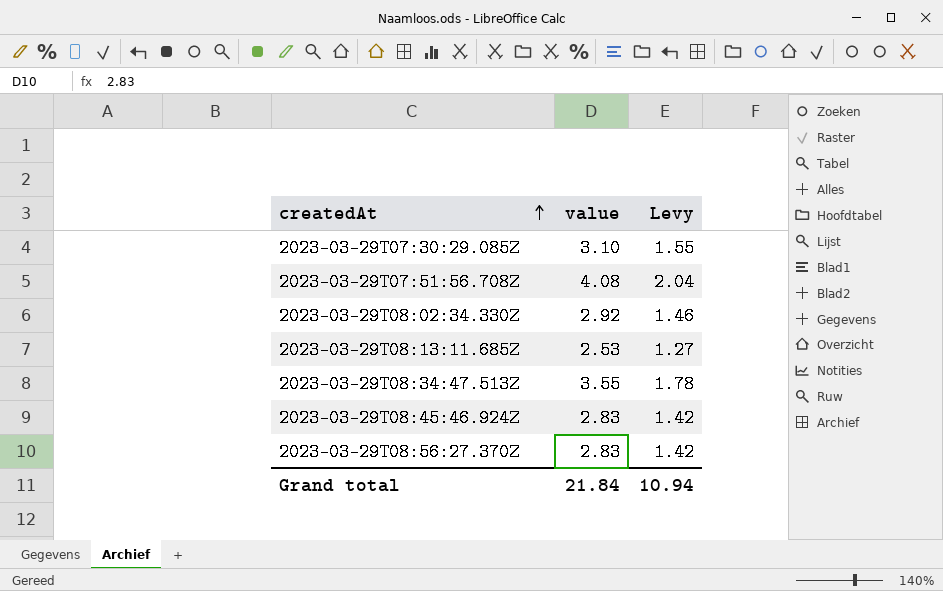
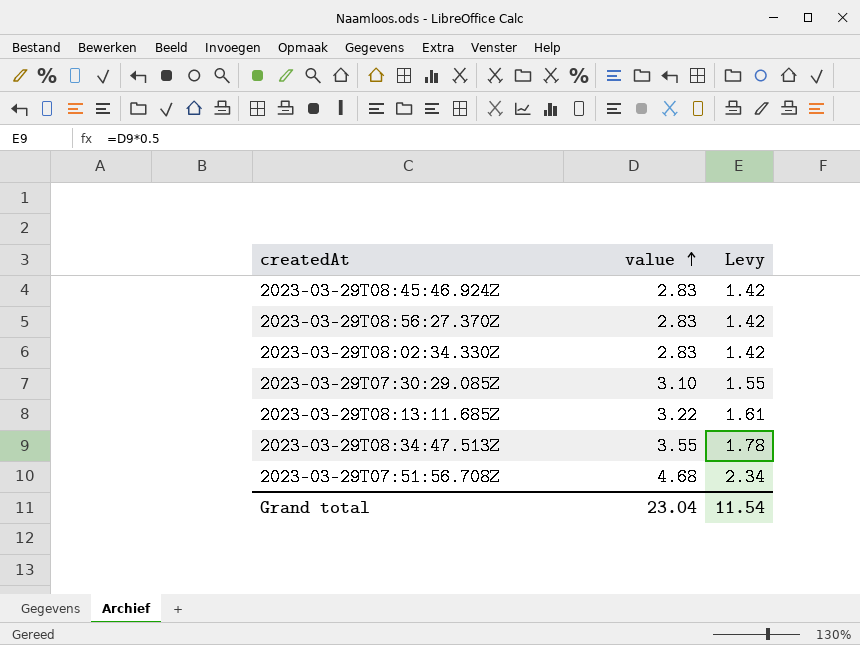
row order: createdAt ascending -> value ascending
2023-03-29T08:02:34.330Z | value: 2.92 -> 2.83
2023-03-29T08:02:34.330Z | Levy: 1.46 -> 1.42
2023-03-29T08:13:11.685Z | value: 2.53 -> 3.22
2023-03-29T08:13:11.685Z | Levy: 1.27 -> 1.61
2023-03-29T07:51:56.708Z | value: 4.08 -> 4.68
2023-03-29T07:51:56.708Z | Levy: 2.04 -> 2.34
Grand total | value: 21.84 -> 23.04
Grand total | Levy: 10.94 -> 11.54

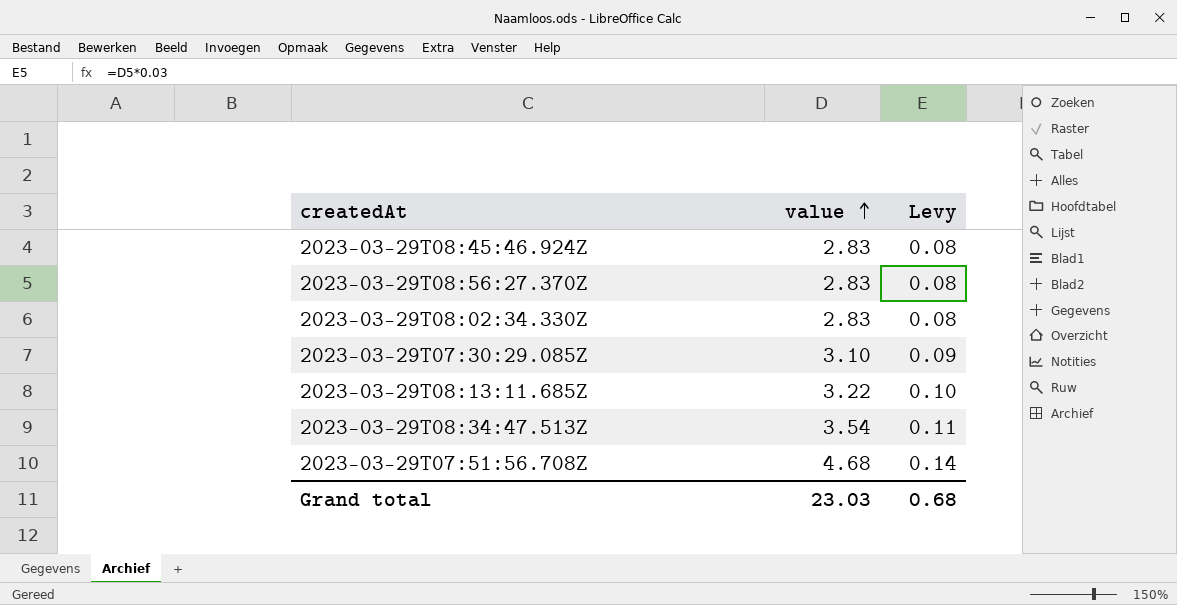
column Levy | formula: [value] * 0.5 -> [value] * 0.03
2023-03-29T08:34:47.513Z | value: 3.55 -> 3.54
Grand total | value: 23.04 -> 23.03
Grand total | Levy: 11.54 -> 0.68

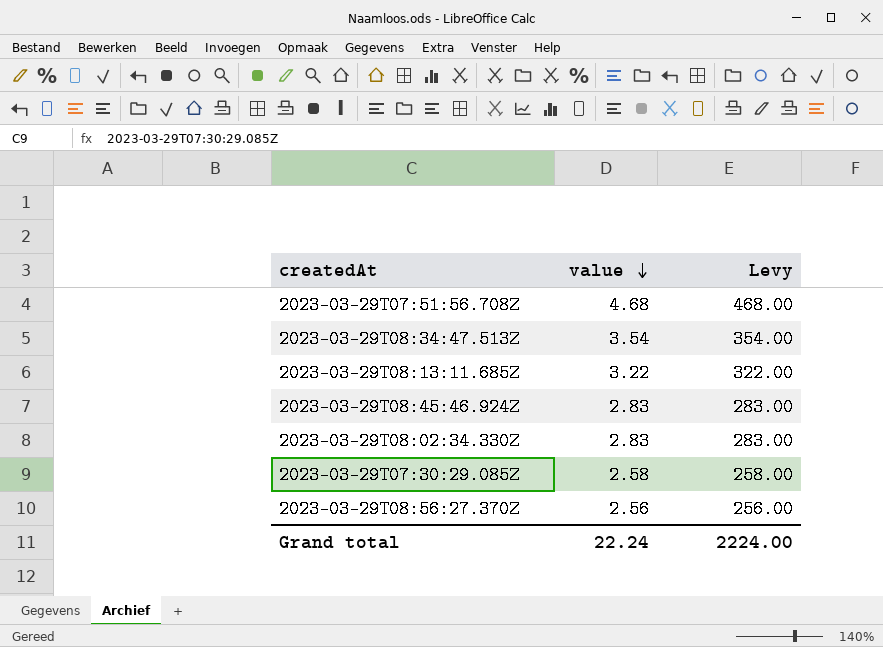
row order: value ascending -> value descending
column Levy | formula: [value] * 0.03 -> [value] * 100
2023-03-29T07:30:29.085Z | value: 3.10 -> 2.58
2023-03-29T08:56:27.370Z | value: 2.83 -> 2.56
Grand total | value: 23.03 -> 22.24
Grand total | Levy: 0.68 -> 2224.00

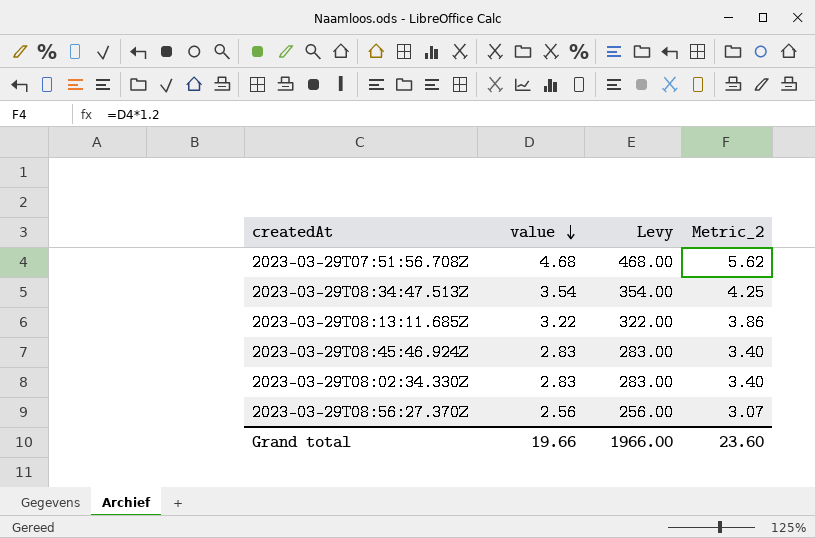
column Metric_2 | formula: none -> [value] * 1.2
row 2023-03-29T07:30:29.085Z: 2.58 | 258.00 -> none
Grand total | value: 22.24 -> 19.66
Grand total | Levy: 2224.00 -> 1966.00

